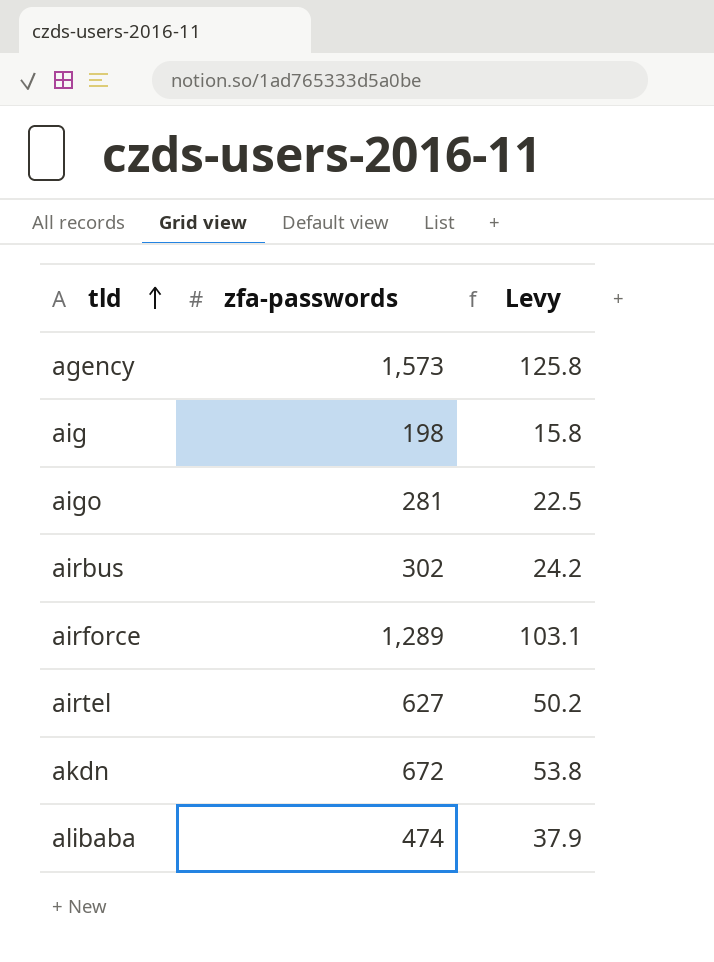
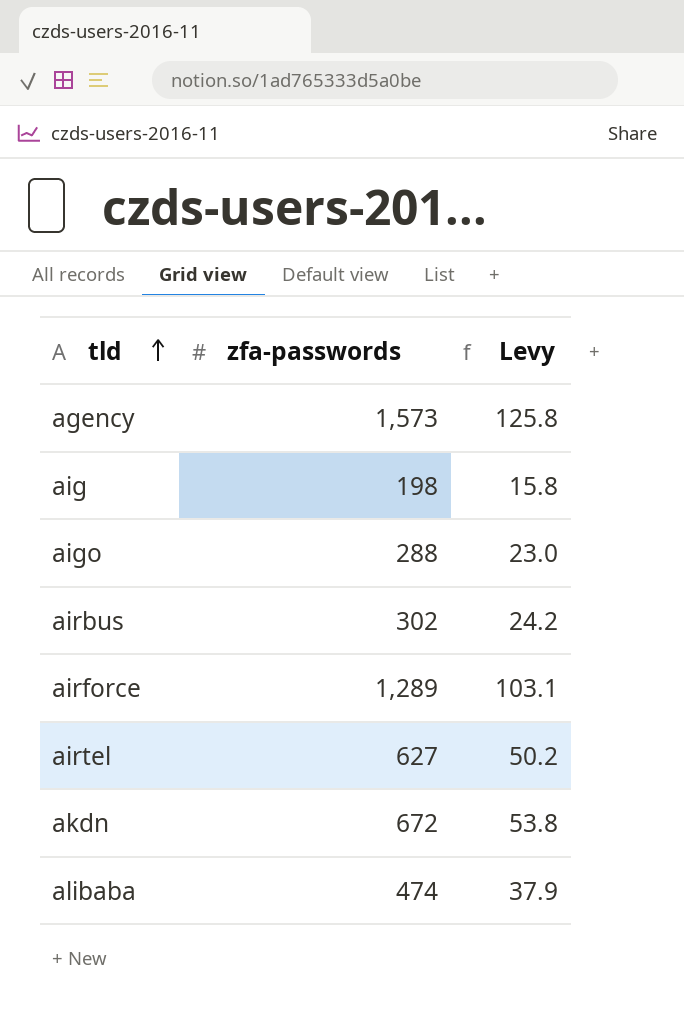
aigo | zfa-passwords: 281 -> 288
aigo | Levy: 22.5 -> 23.0

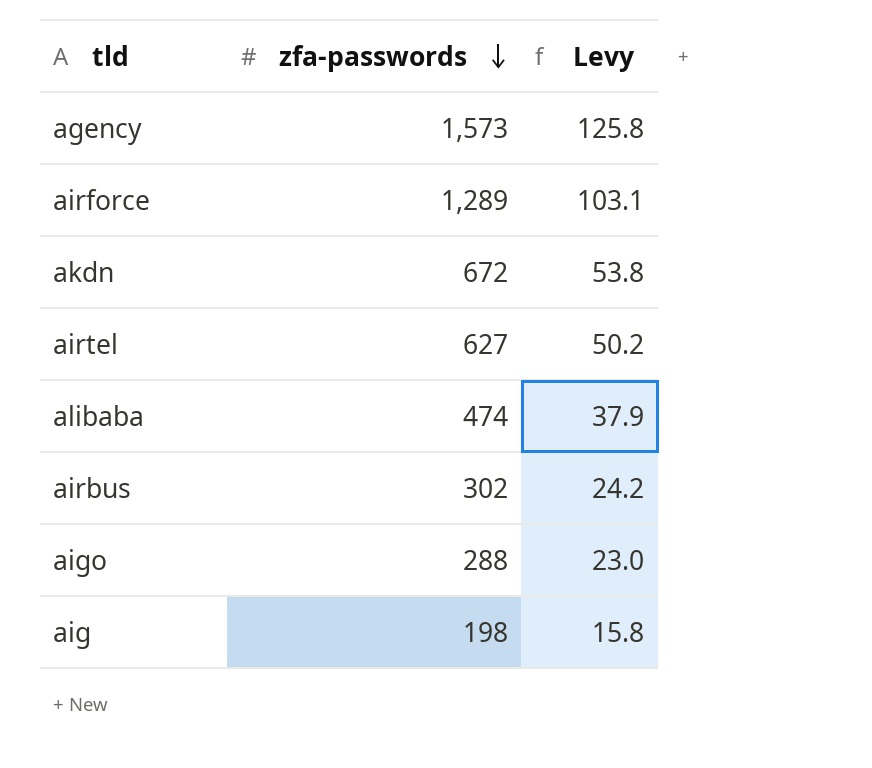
row order: tld ascending -> zfa-passwords descending

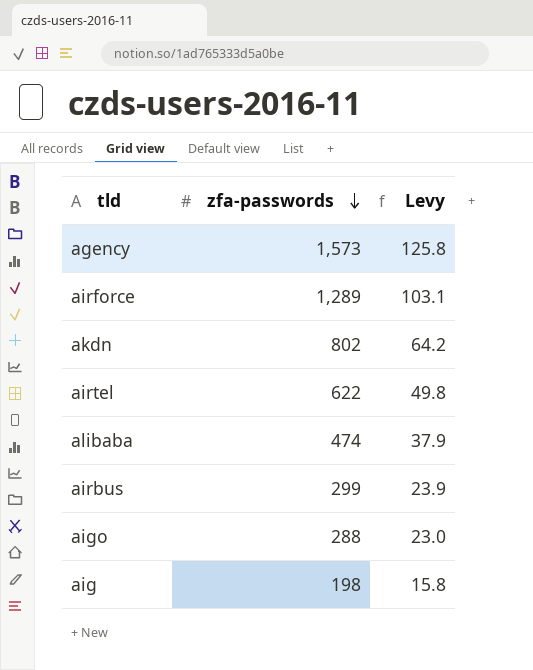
akdn | zfa-passwords: 672 -> 802
akdn | Levy: 53.8 -> 64.2
airtel | zfa-passwords: 627 -> 622
airtel | Levy: 50.2 -> 49.8
airbus | zfa-passwords: 302 -> 299
airbus | Levy: 24.2 -> 23.9

